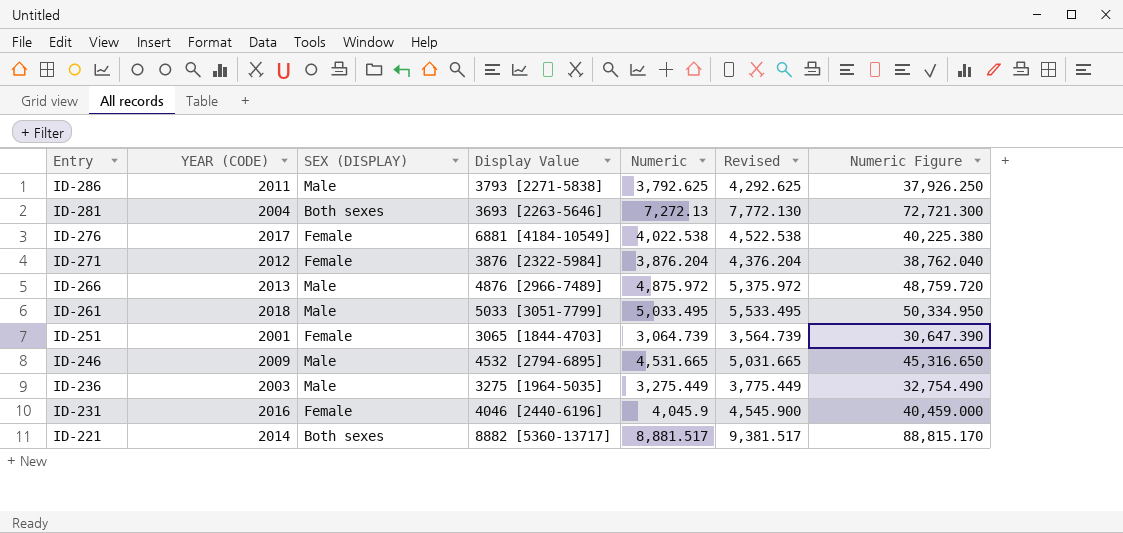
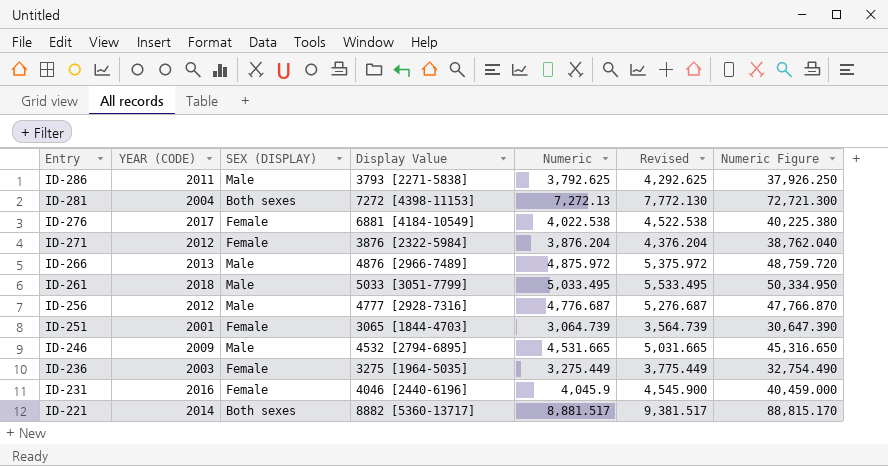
ID-281 | Display Value: 3693 [2263-5646] -> 7272 [4398-11153]
row ID-256: none -> 2012 | Male | 4777 [2928-7316] | 4,776.687 | 5,276.687 | 47,766.870
ID-236 | SEX (DISPLAY): Male -> Female

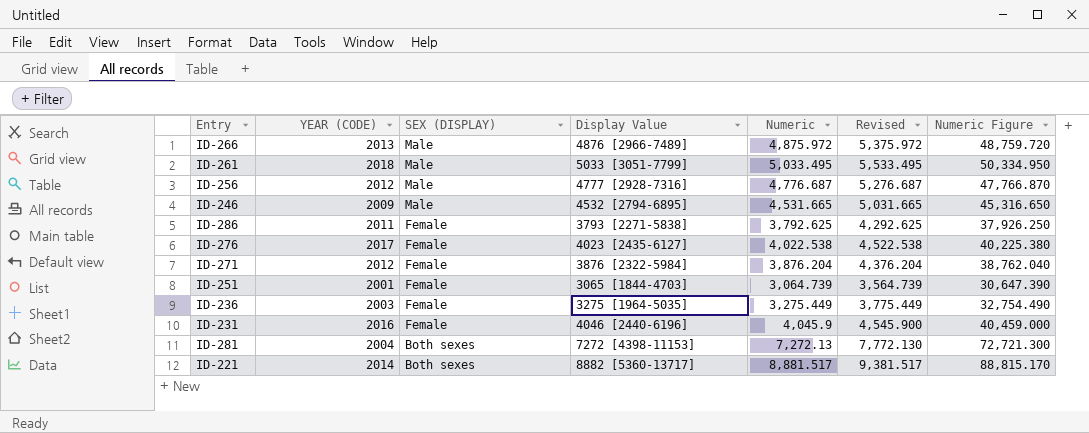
row order: Entry descending -> SEX (DISPLAY) descending
ID-286 | SEX (DISPLAY): Male -> Female
ID-276 | Display Value: 6881 [4184-10549] -> 4023 [2435-6127]

